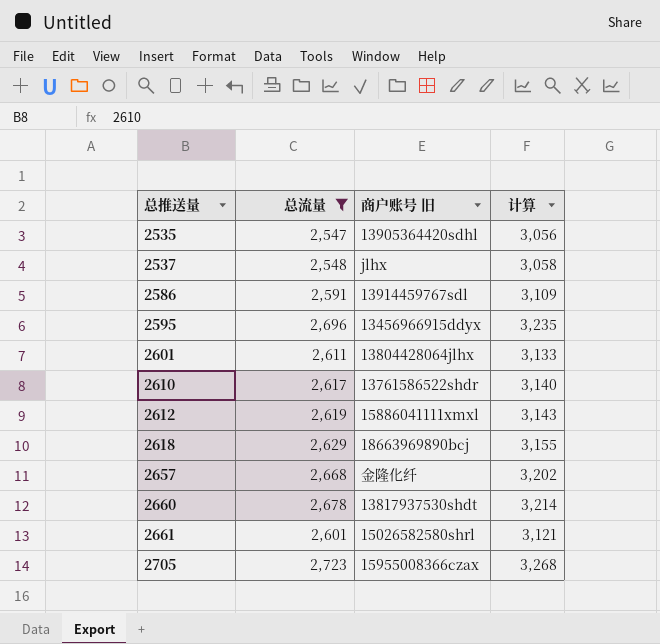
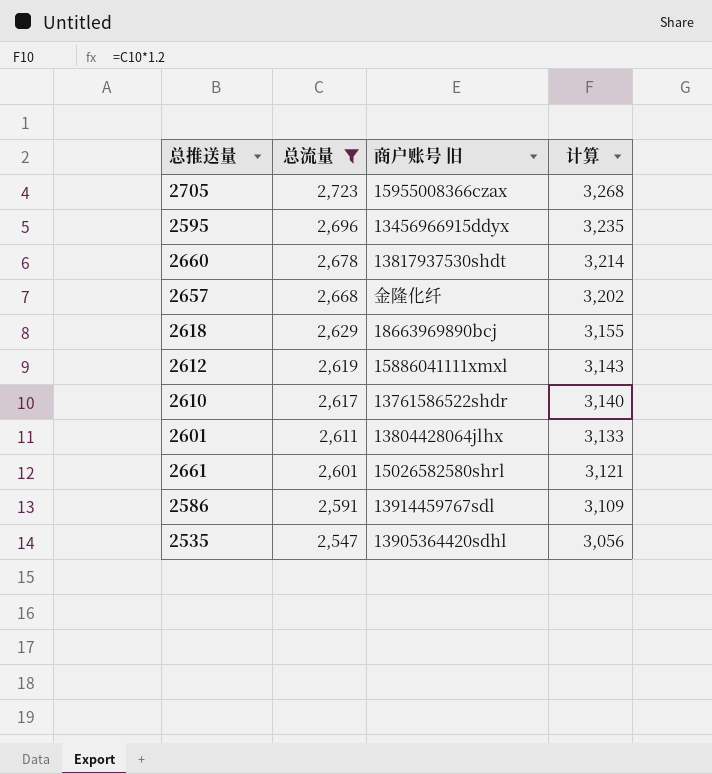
row order: 总推送量 ascending -> 总流量 descending
row 2537: 2,548 | jlhx | 3,058 -> none

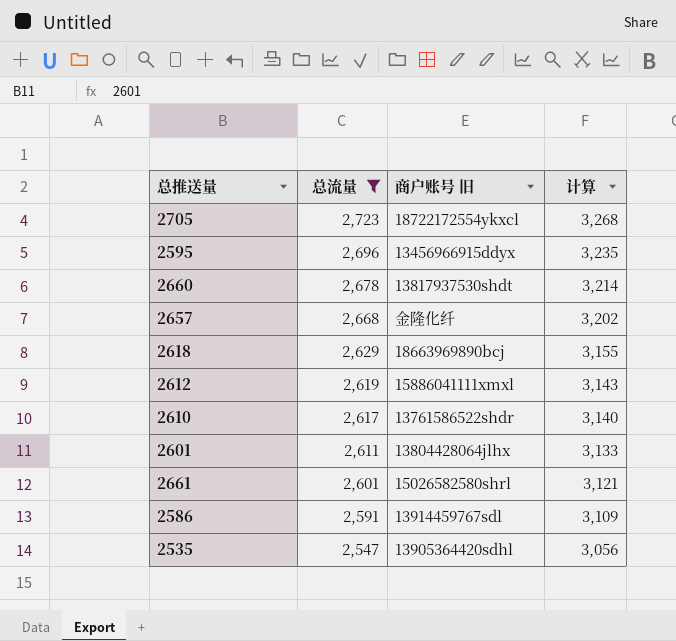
2705 | 商户账号 旧: 15955008366czax -> 18722172554ykxcl

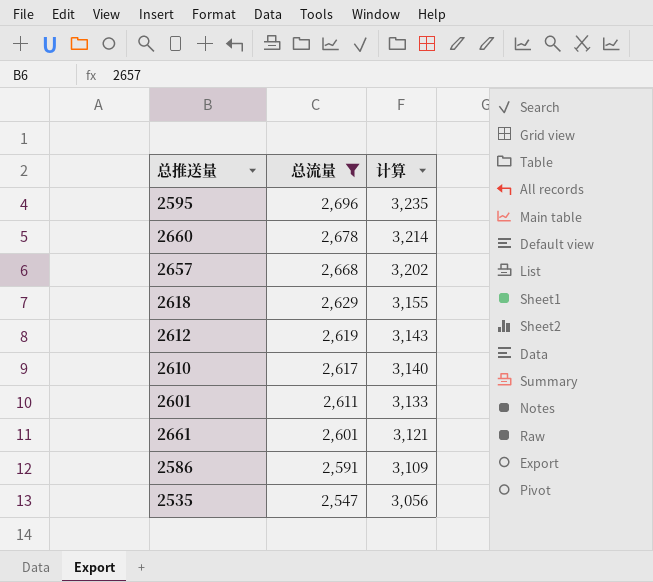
column 商户账号 旧 | position: 3 -> none
row 2705: 2,723 | 18722172554ykxcl | 3,268 -> none

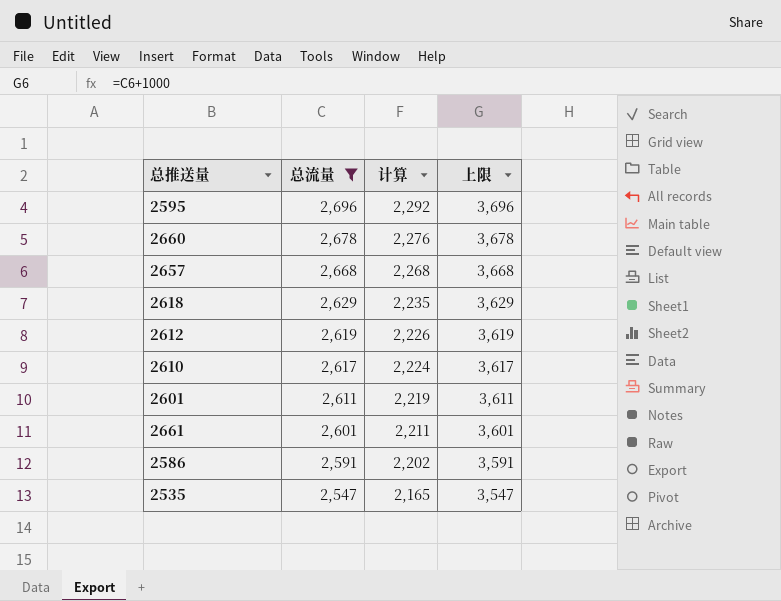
column 计算 | formula: [总流量] * 1.2 -> [总流量] * 0.85
column 上限 | formula: none -> [总流量] + 1000

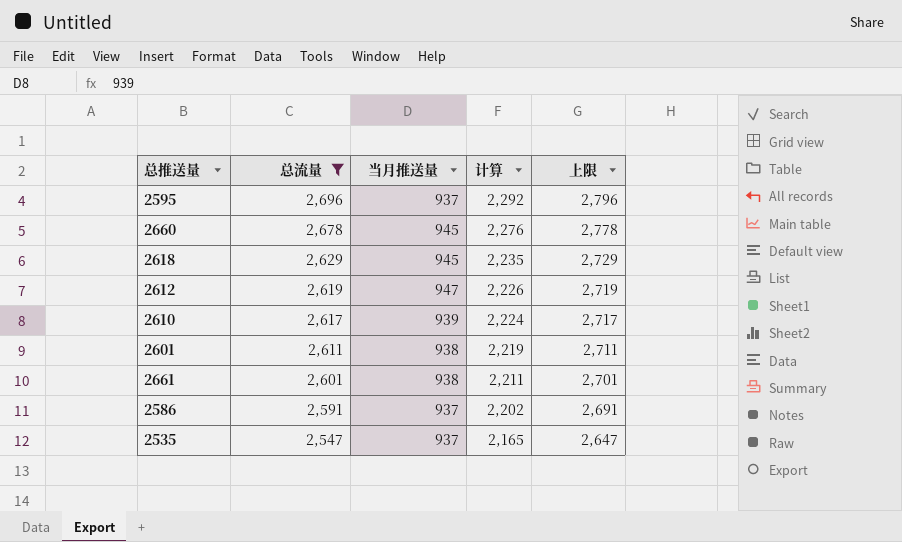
column 当月推送量 | position: none -> 3
column 上限 | formula: [总流量] + 1000 -> [总流量] + 100
row 2657: 2,668 | 2,268 | 3,668 -> none

